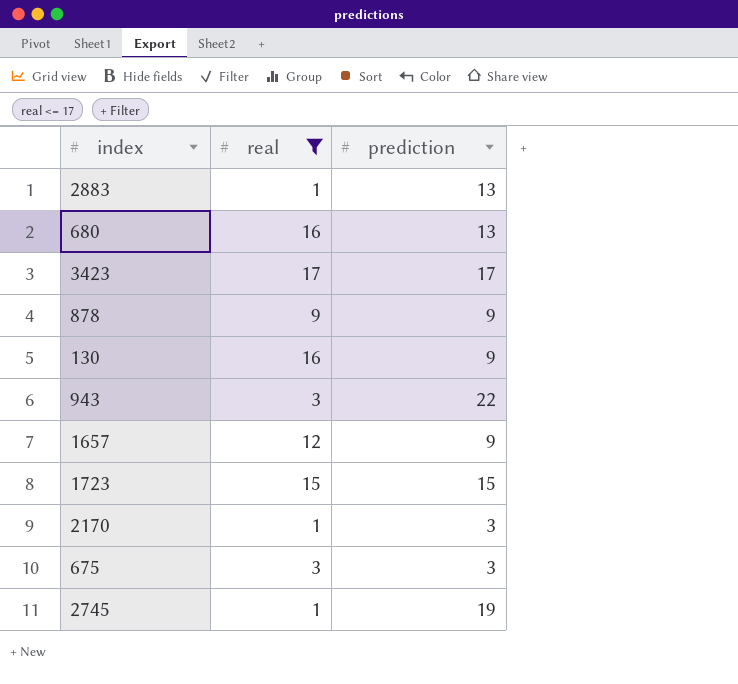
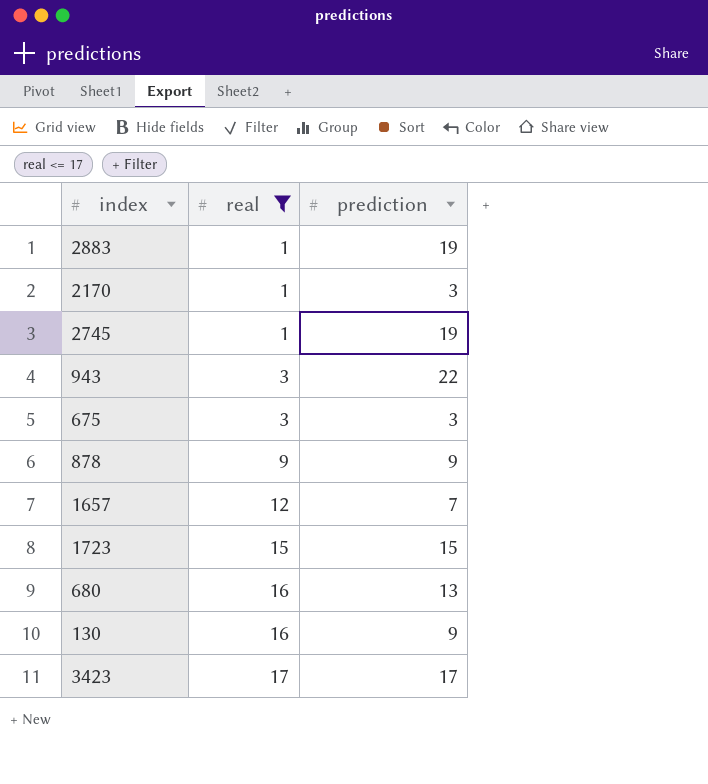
row order: none -> real ascending
2883 | prediction: 13 -> 19
1657 | prediction: 9 -> 7

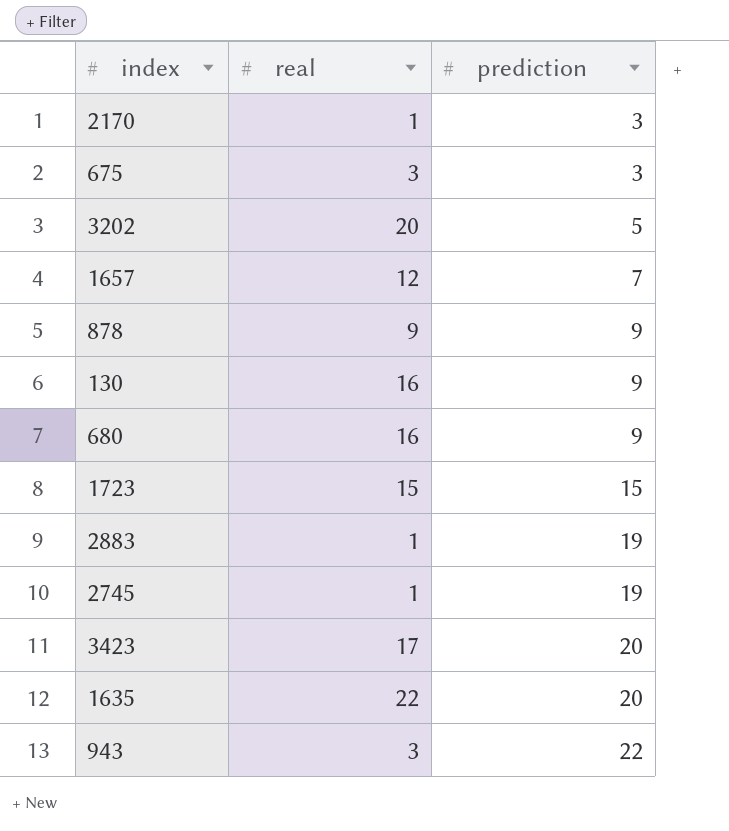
filter: real <= 17 -> none
row order: real ascending -> prediction ascending
680 | prediction: 13 -> 9
3423 | prediction: 17 -> 20

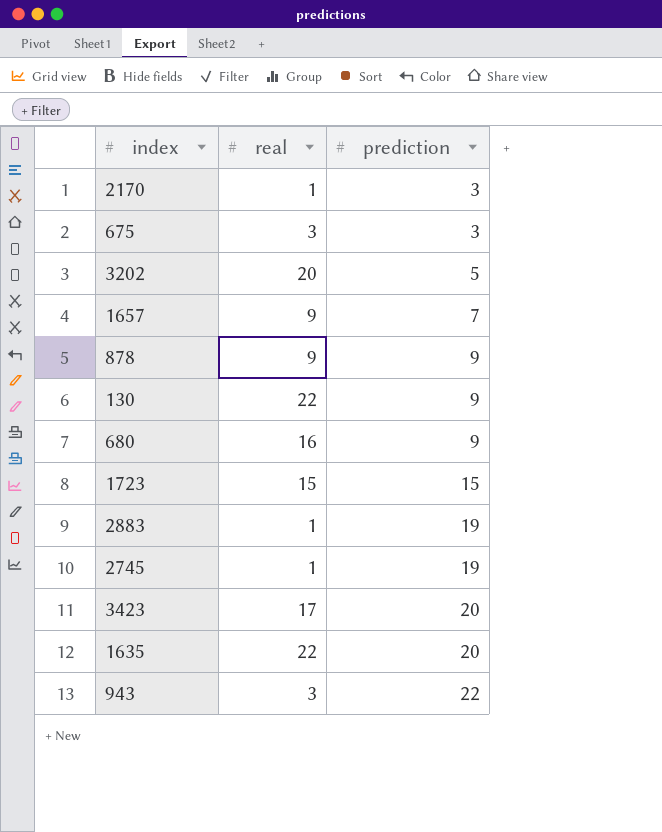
1657 | real: 12 -> 9
130 | real: 16 -> 22

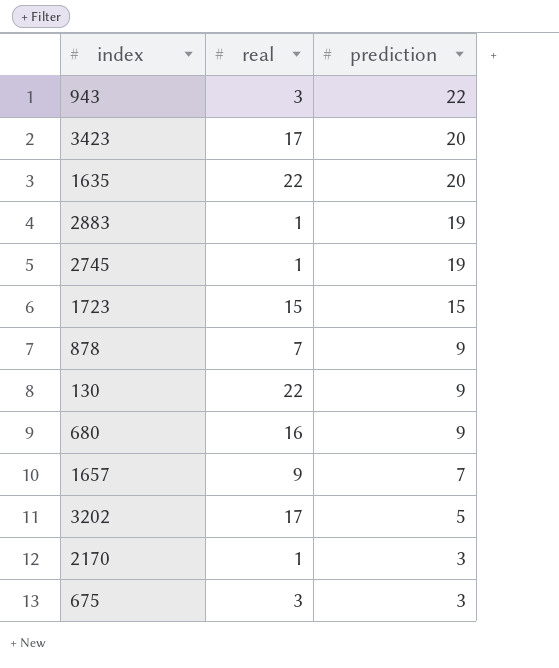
row order: prediction ascending -> prediction descending
878 | real: 9 -> 7
3202 | real: 20 -> 17

